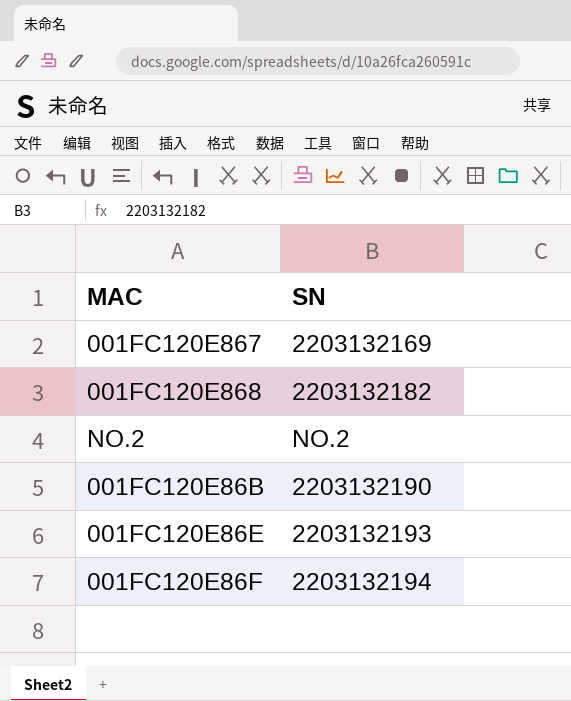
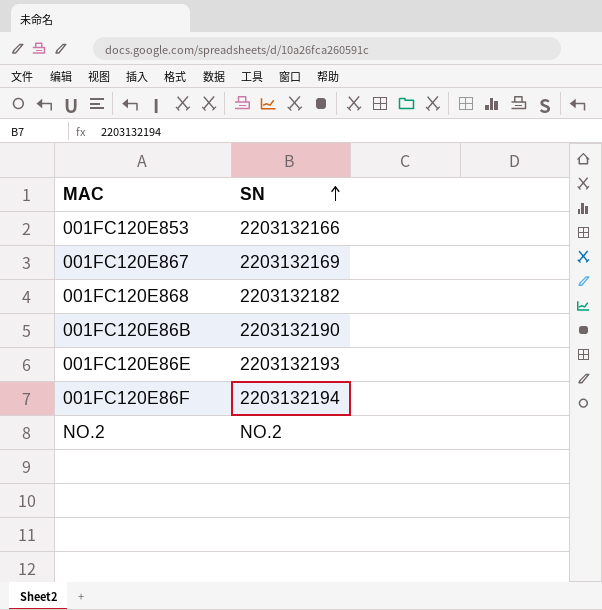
row order: none -> SN ascending
row 001FC120E853: none -> 2203132166

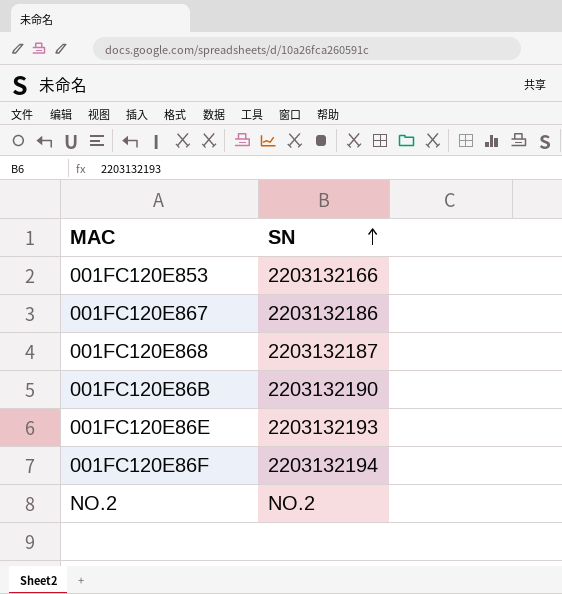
001FC120E867 | SN: 2203132169 -> 2203132186
001FC120E868 | SN: 2203132182 -> 2203132187

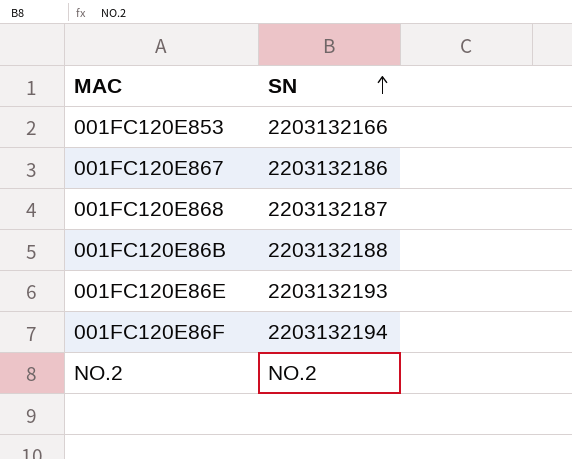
001FC120E86B | SN: 2203132190 -> 2203132188

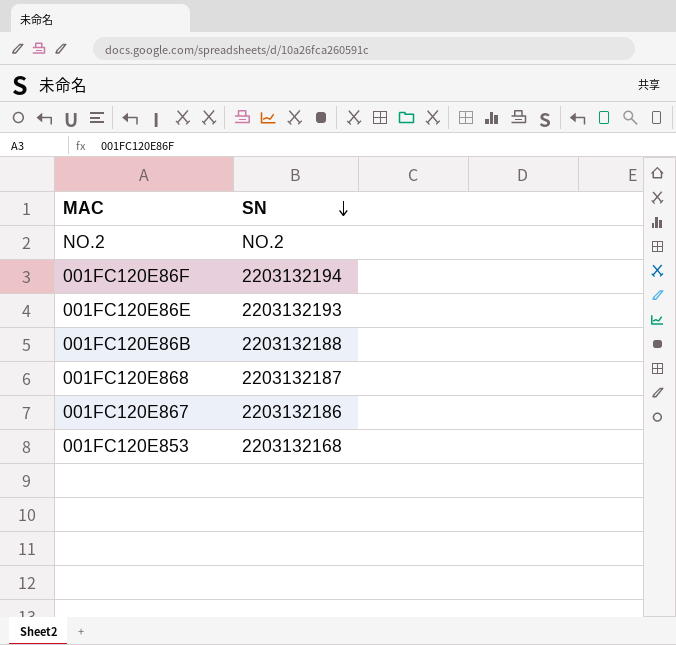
row order: SN ascending -> SN descending
001FC120E853 | SN: 2203132166 -> 2203132168

